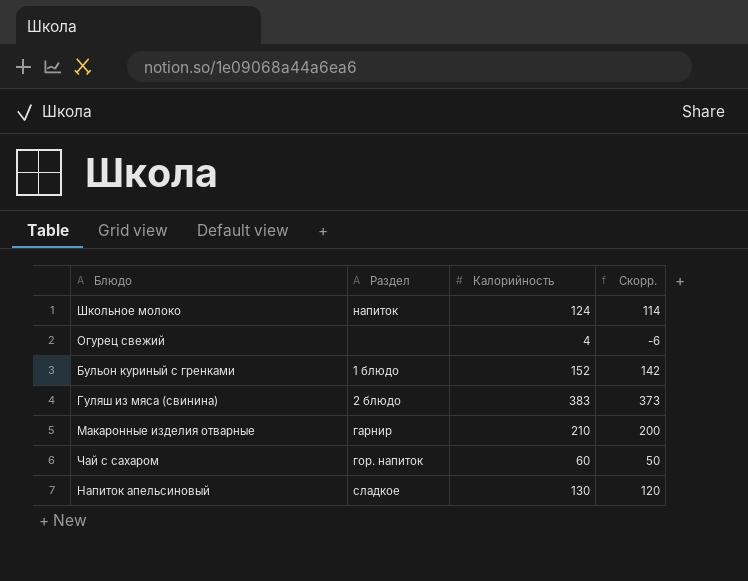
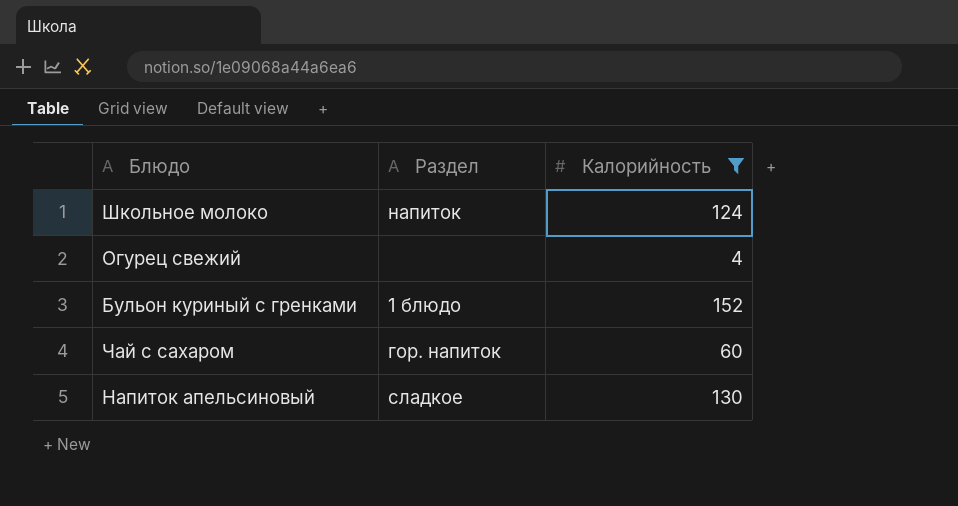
filter: none -> Калорийность <= 152
column Скорр. | formula: [Калорийность] - 10 -> none

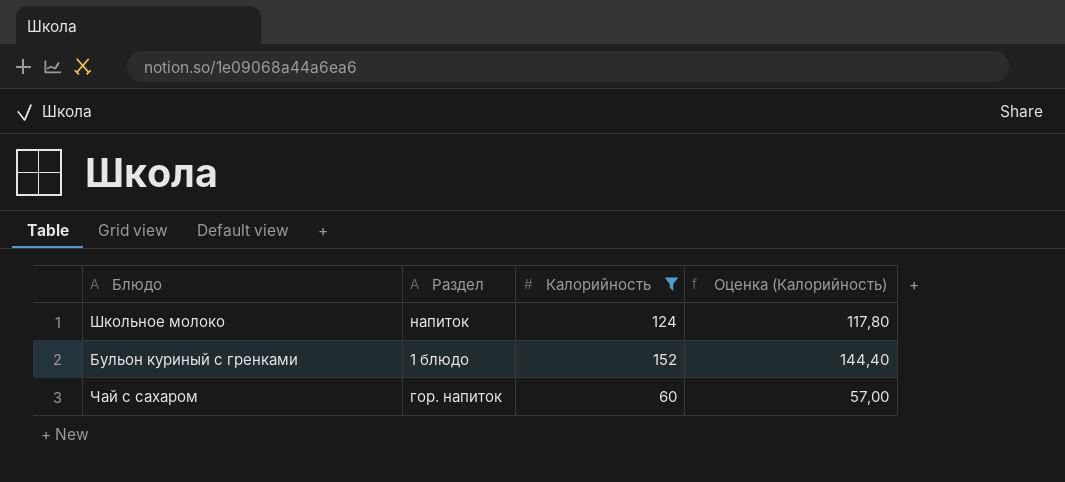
column Оценка (Калорийность) | formula: none -> [Калорийность] * 0,95
row Огурец свежий: none | 4 -> none
row Напиток апельсиновый: сладкое | 130 -> none

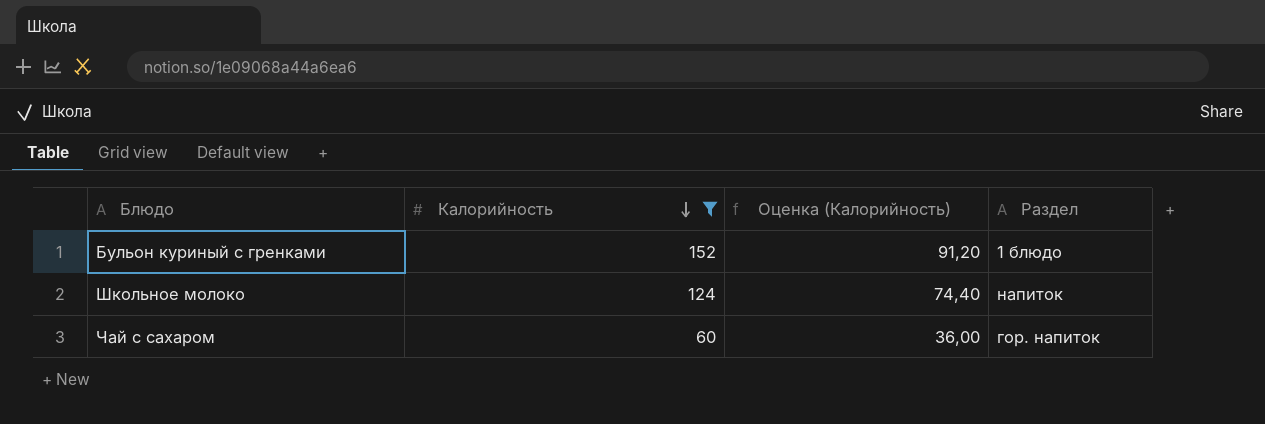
row order: none -> Калорийность descending
column Оценка (Калорийность) | formula: [Калорийность] * 0,95 -> [Калорийность] * 0,6
column Раздел | position: 2 -> 4

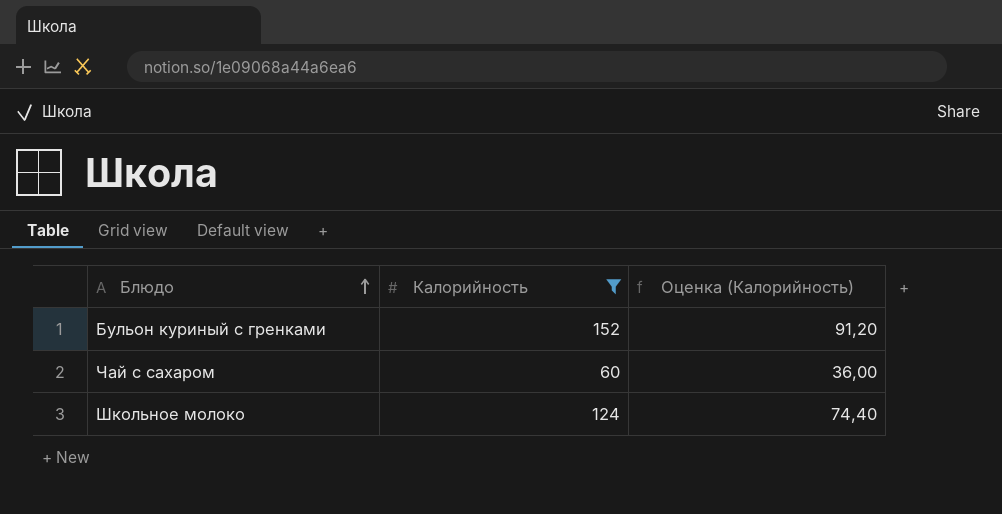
row order: Калорийность descending -> Блюдо ascending
column Раздел | position: 4 -> none

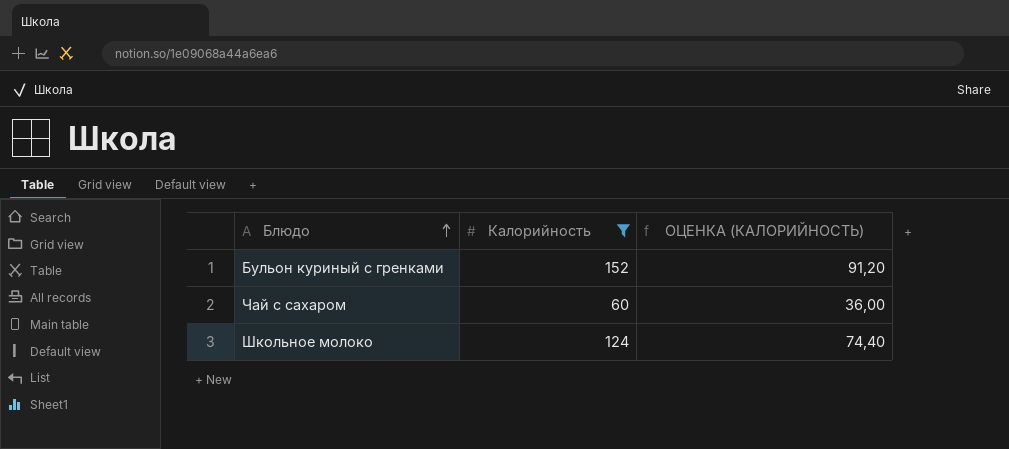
column name: Оценка (Калорийность) -> ОЦЕНКА (КАЛОРИЙНОСТЬ)

